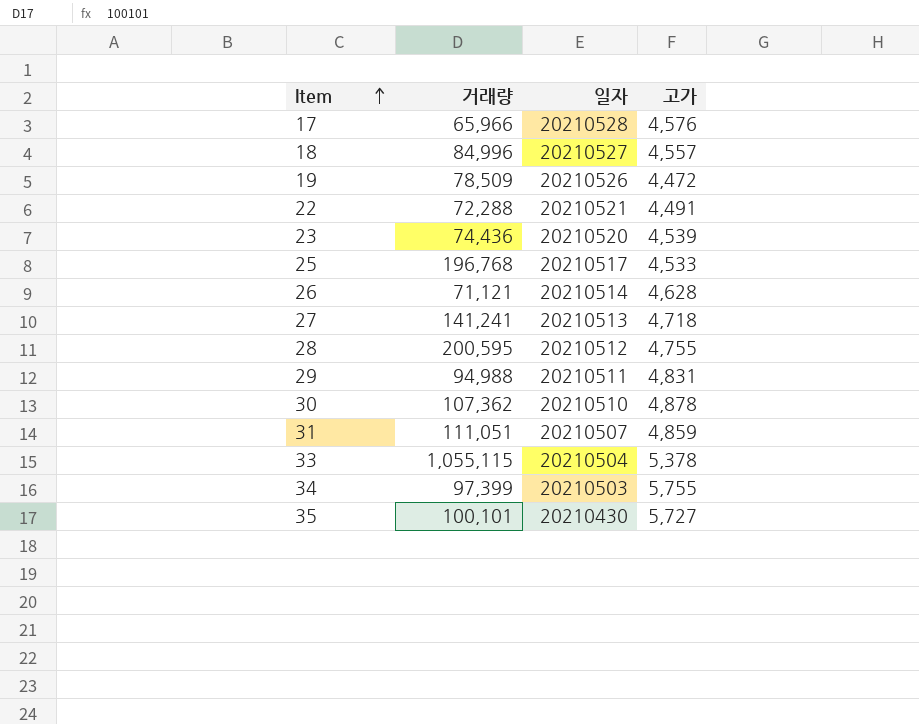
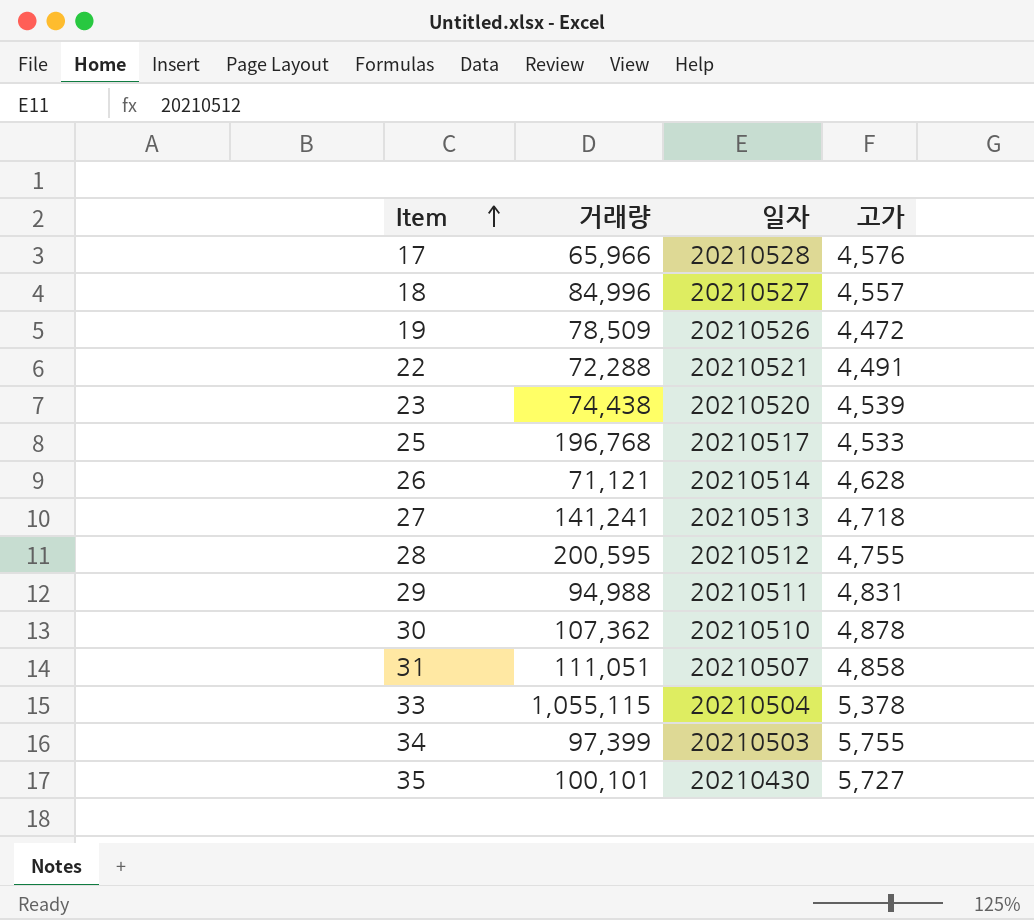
23 | 거래량: 74,436 -> 74,438
31 | 고가: 4,859 -> 4,858

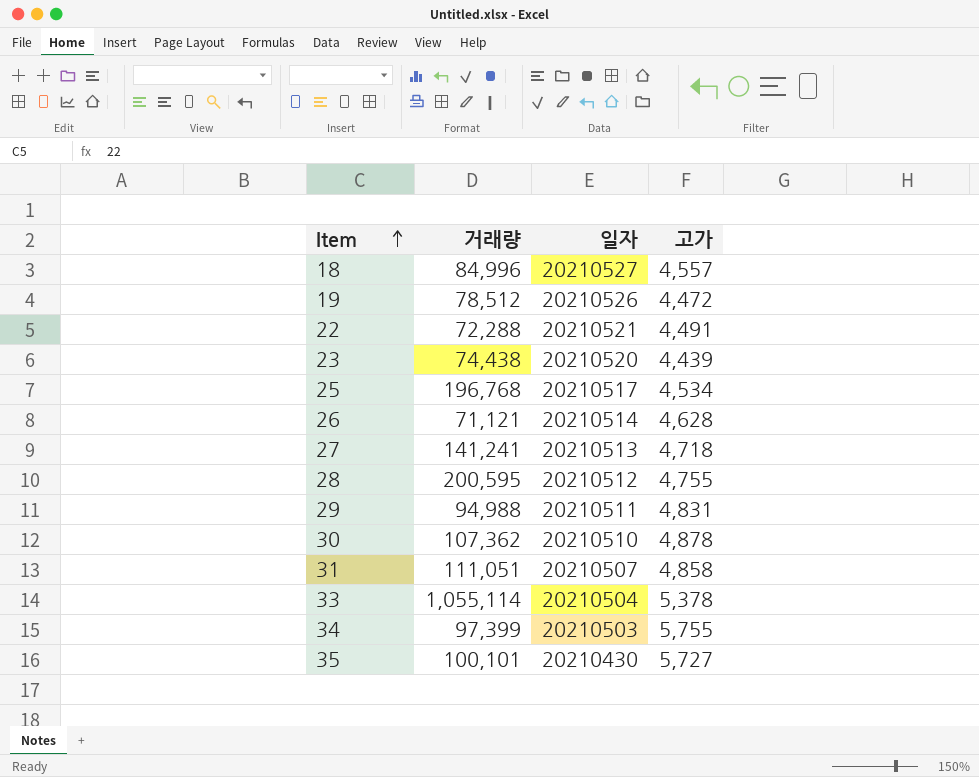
row 17: 65,966 | 20210528 | 4,576 -> none
19 | 거래량: 78,509 -> 78,512
23 | 고가: 4,539 -> 4,439
25 | 고가: 4,533 -> 4,534
33 | 거래량: 1,055,115 -> 1,055,114

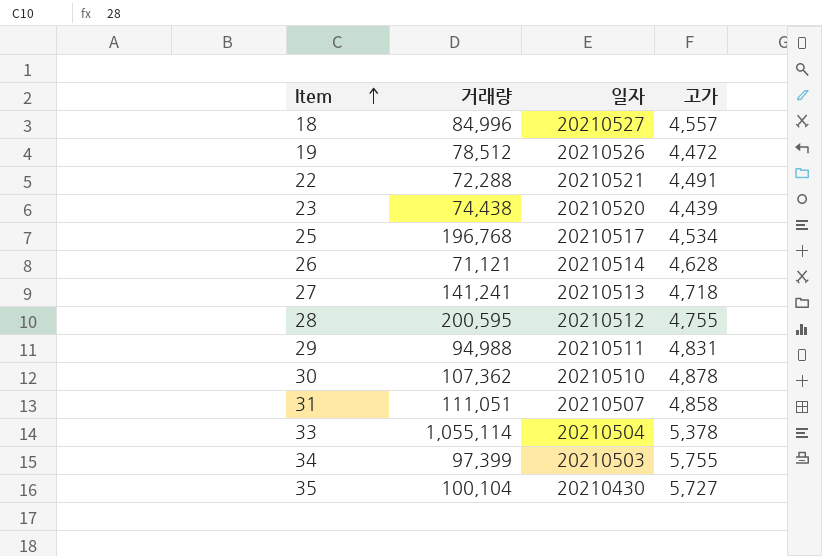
35 | 거래량: 100,101 -> 100,104

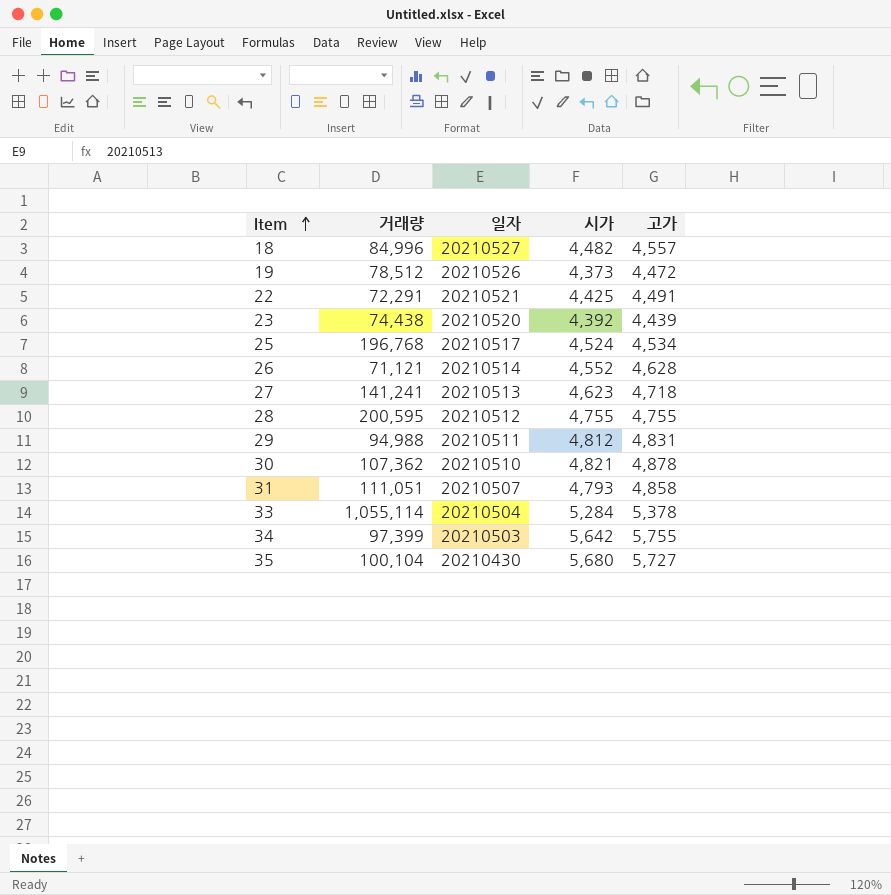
column 시가 | position: none -> 4
22 | 거래량: 72,288 -> 72,291

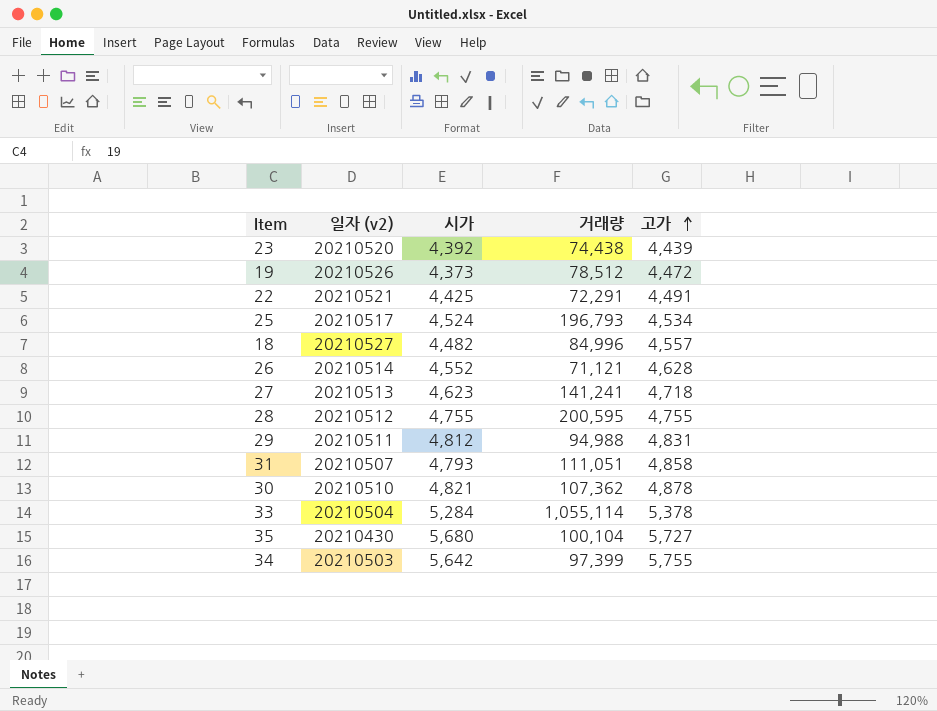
row order: Item ascending -> 고가 ascending
column name: 일자 -> 일자 (v2)
column 거래량 | position: 2 -> 4
25 | 거래량: 196,768 -> 196,793

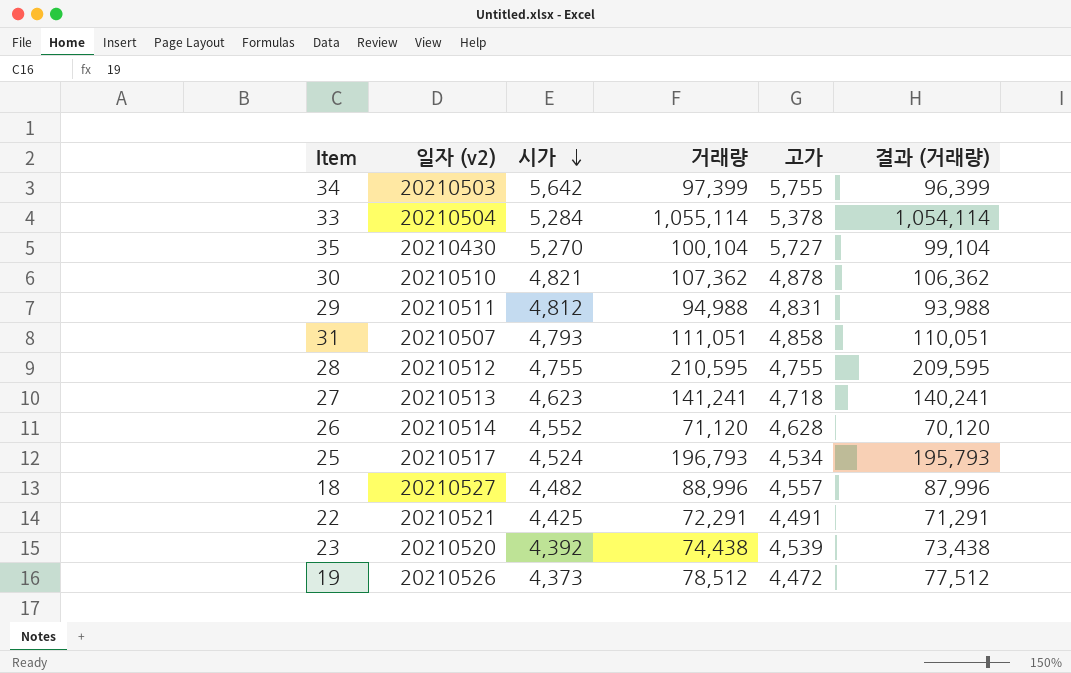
row order: 고가 ascending -> 시가 descending
column 결과 (거래량) | formula: none -> [거래량] - 1000
35 | 시가: 5,680 -> 5,270
28 | 거래량: 200,595 -> 210,595
26 | 거래량: 71,121 -> 71,120
18 | 거래량: 84,996 -> 88,996
23 | 고가: 4,439 -> 4,539

